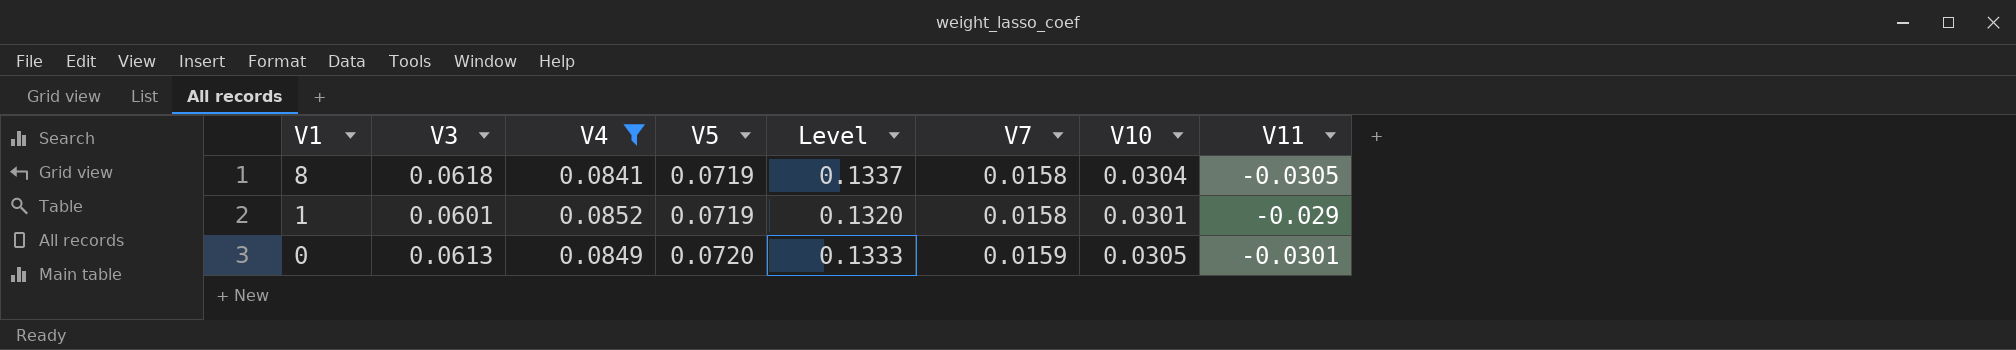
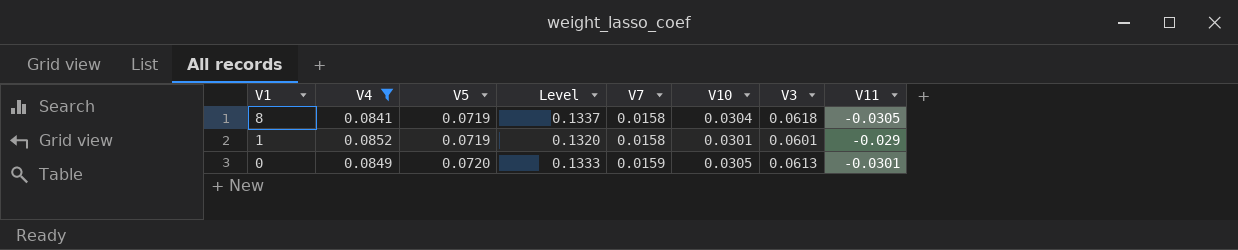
column V3 | position: 2 -> 7

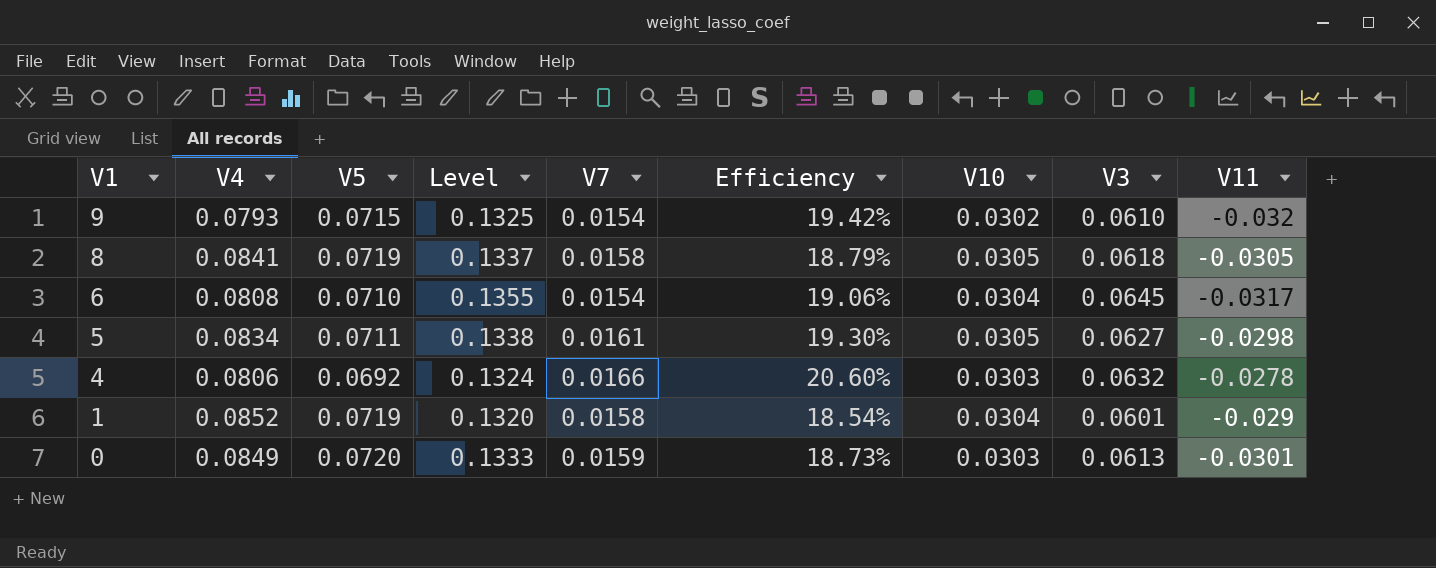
filter: V4 >= 0.0841 -> none
column Efficiency | formula: none -> [V7] / [V4]
8 | V10: 0.0304 -> 0.0305
1 | V10: 0.0301 -> 0.0304
0 | V10: 0.0305 -> 0.0303

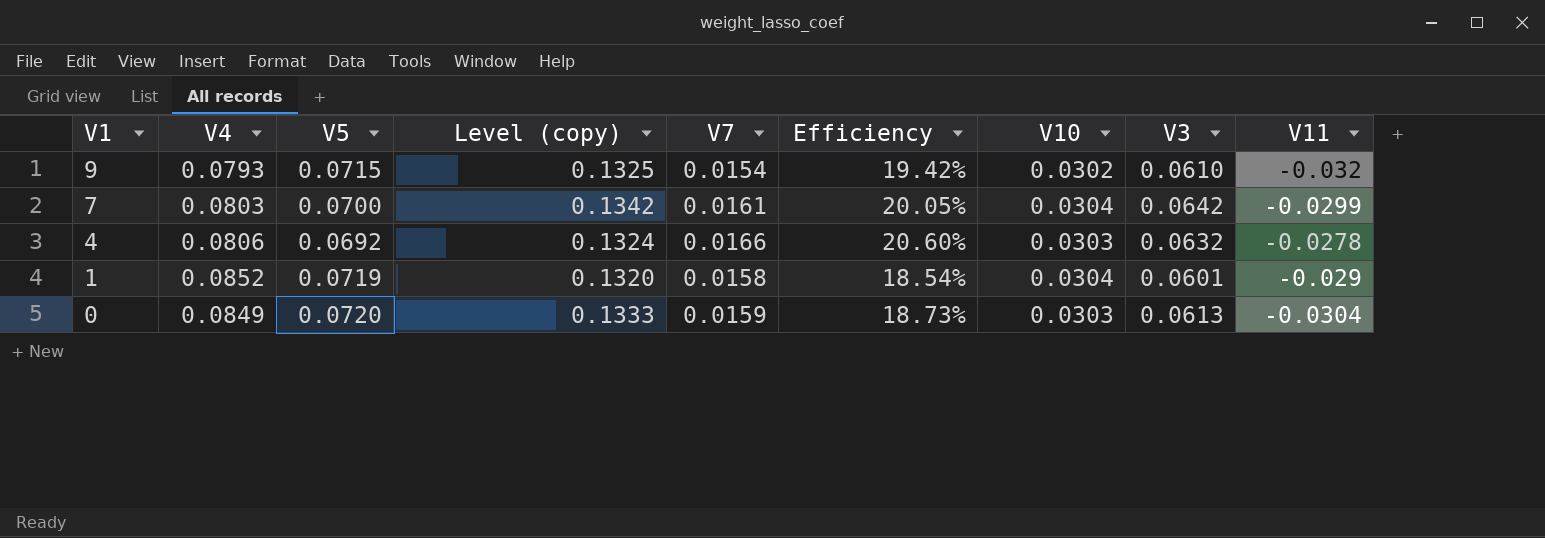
column name: Level -> Level (copy)
row 8: 0.0841 | 0.0719 | 0.1337 | 0.0158 | 18.79% | 0.0305 | 0.0618 | -0.0305 -> none
row 6: 0.0808 | 0.0710 | 0.1355 | 0.0154 | 19.06% | 0.0304 | 0.0645 | -0.0317 -> none
row 5: 0.0834 | 0.0711 | 0.1338 | 0.0161 | 19.30% | 0.0305 | 0.0627 | -0.0298 -> none
row 7: none -> 0.0803 | 0.0700 | 0.1342 | 0.0161 | 20.05% | 0.0304 | 0.0642 | -0.0299
0 | V11: -0.0301 -> -0.0304

